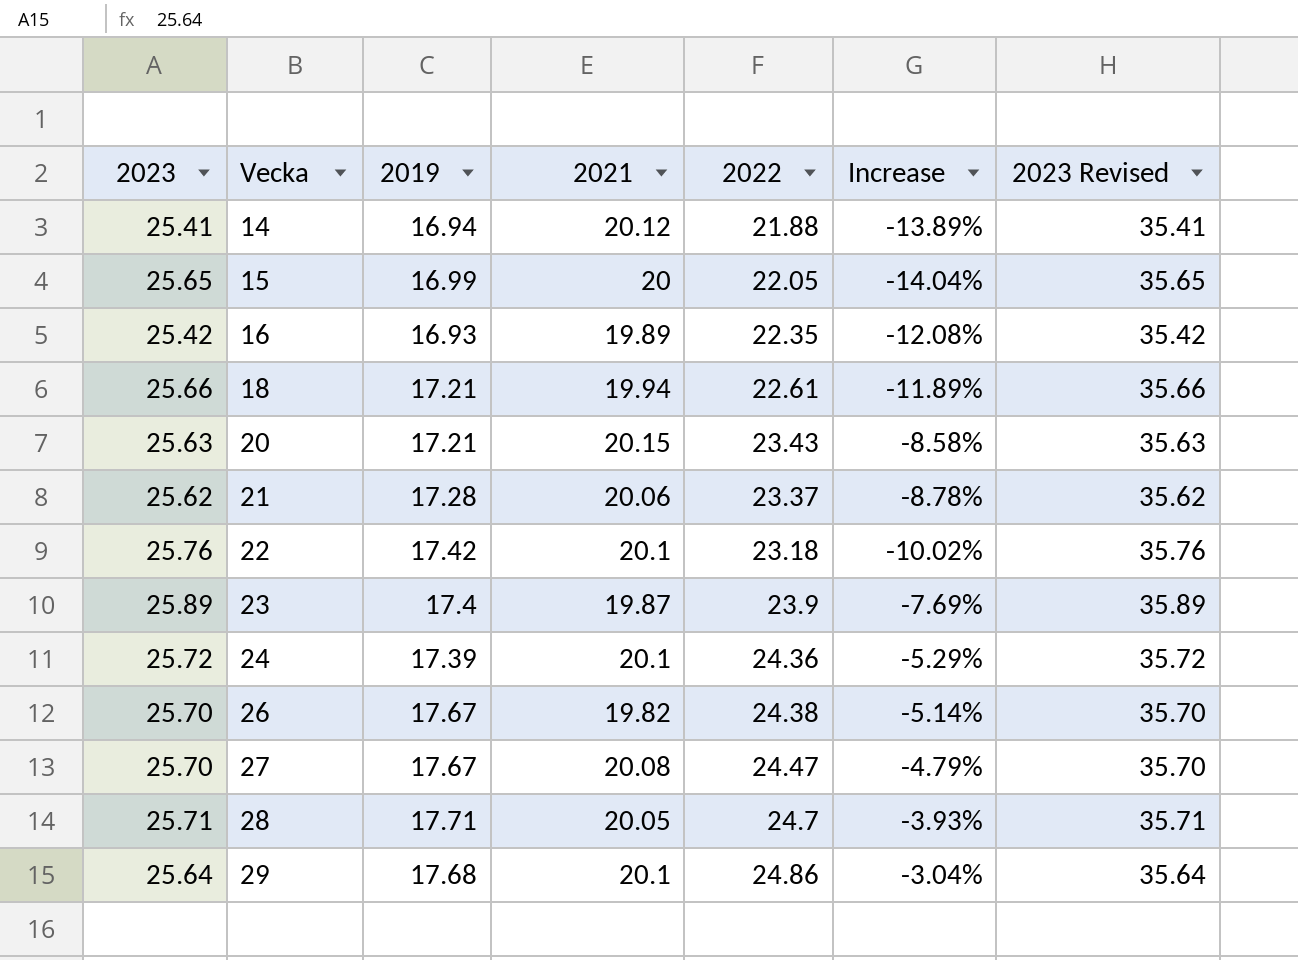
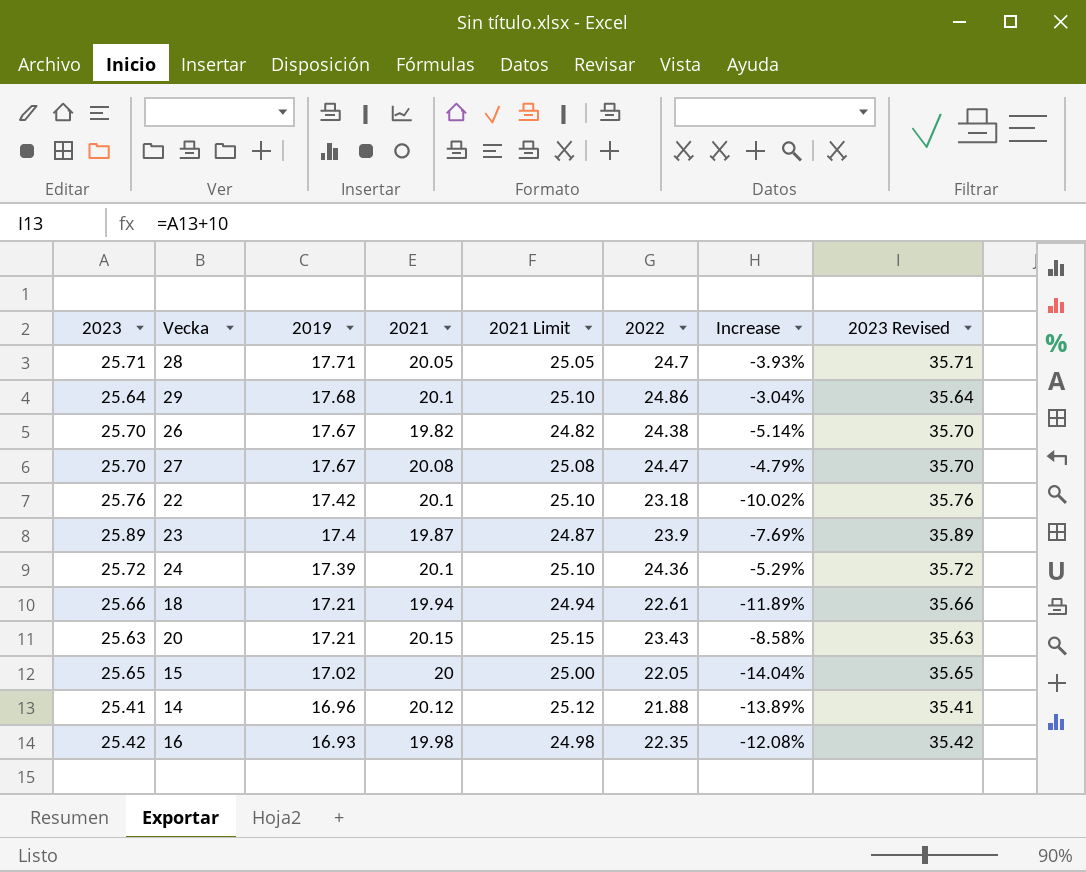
row order: Vecka ascending -> 2019 descending
column 2021 Limit | formula: none -> [2021] + 5
row 21: 25.62 | 17.28 | 20.06 | 23.37 | -8.78% | 35.62 -> none
15 | 2019: 16.99 -> 17.02
14 | 2019: 16.94 -> 16.96
16 | 2021: 19.89 -> 19.98

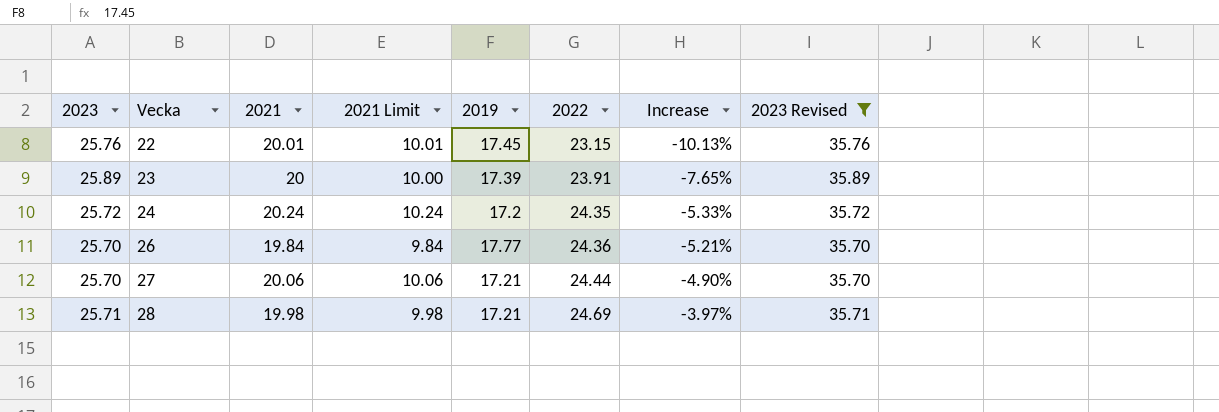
filter: none -> 2023 Revised >= 35.70
row order: 2019 descending -> Vecka ascending
column 2021 Limit | formula: [2021] + 5 -> [2021] - 10
column 2019 | position: 3 -> 5
22 | 2021: 20.1 -> 20.01
22 | 2019: 17.42 -> 17.45
22 | 2022: 23.18 -> 23.15
22 | Increase: -10.02% -> -10.13%
23 | 2021: 19.87 -> 20
23 | 2019: 17.4 -> 17.39
23 | 2022: 23.9 -> 23.91
23 | Increase: -7.69% -> -7.65%
24 | 2021: 20.1 -> 20.24
24 | 2019: 17.39 -> 17.2
24 | 2022: 24.36 -> 24.35
24 | Increase: -5.29% -> -5.33%
26 | 2021: 19.82 -> 19.84
26 | 2019: 17.67 -> 17.77
26 | 2022: 24.38 -> 24.36
26 | Increase: -5.14% -> -5.21%
27 | 2021: 20.08 -> 20.06
27 | 2019: 17.67 -> 17.21
27 | 2022: 24.47 -> 24.44
27 | Increase: -4.79% -> -4.90%
28 | 2021: 20.05 -> 19.98
28 | 2019: 17.71 -> 17.21
28 | 2022: 24.7 -> 24.69
28 | Increase: -3.93% -> -3.97%

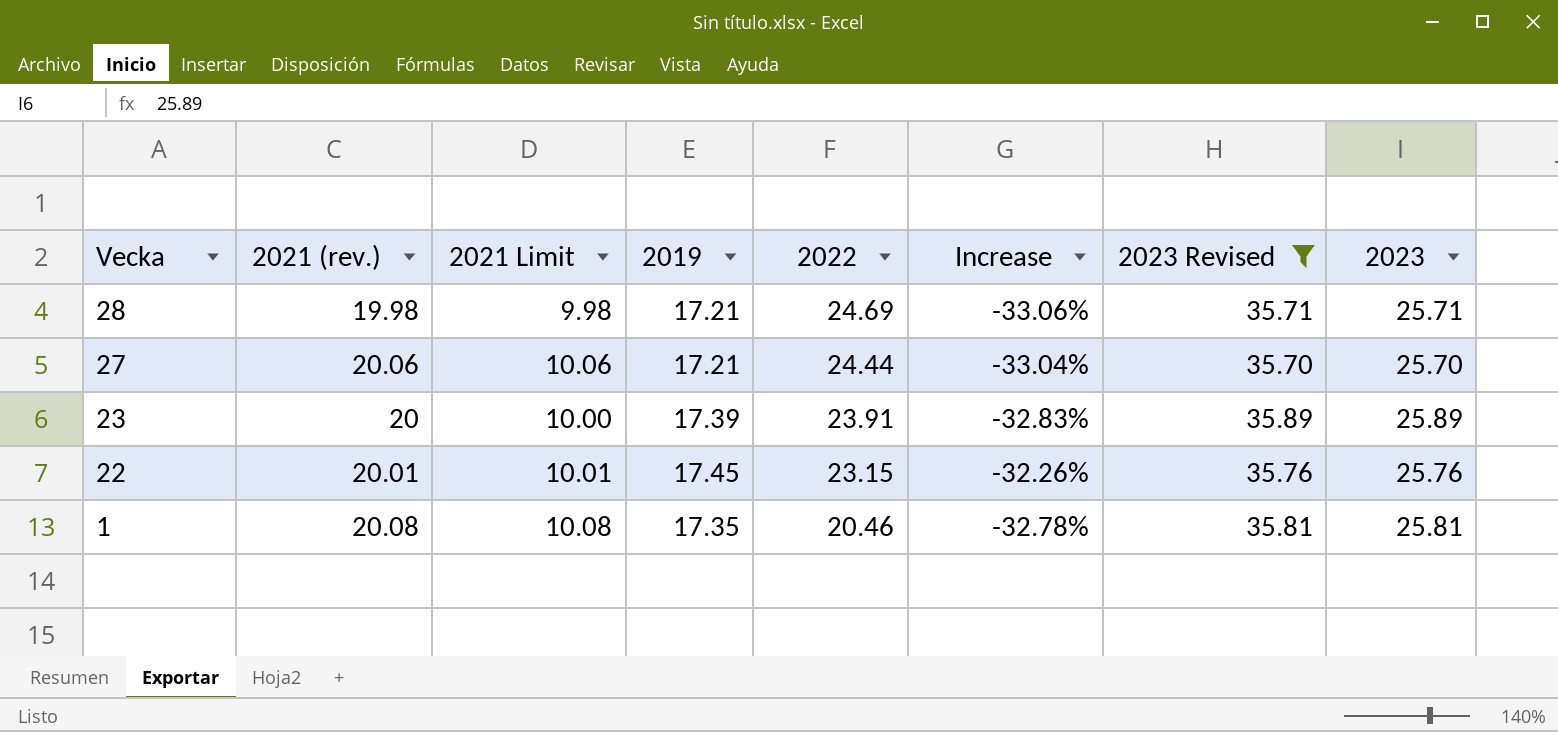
row order: Vecka ascending -> Vecka descending
column name: 2021 -> 2021 (rev.)
column Increase | formula: ([2022] - [2023]) / [2023] -> ([2019] - [2023]) / [2023]
column 2023 | position: 1 -> 8
row 24: 25.72 | 20.24 | 10.24 | 17.2 | 24.35 | -5.33% | 35.72 -> none
row 26: 25.70 | 19.84 | 9.84 | 17.77 | 24.36 | -5.21% | 35.70 -> none
row 1: none -> 20.08 | 10.08 | 17.35 | 20.46 | -32.78% | 35.81 | 25.81

